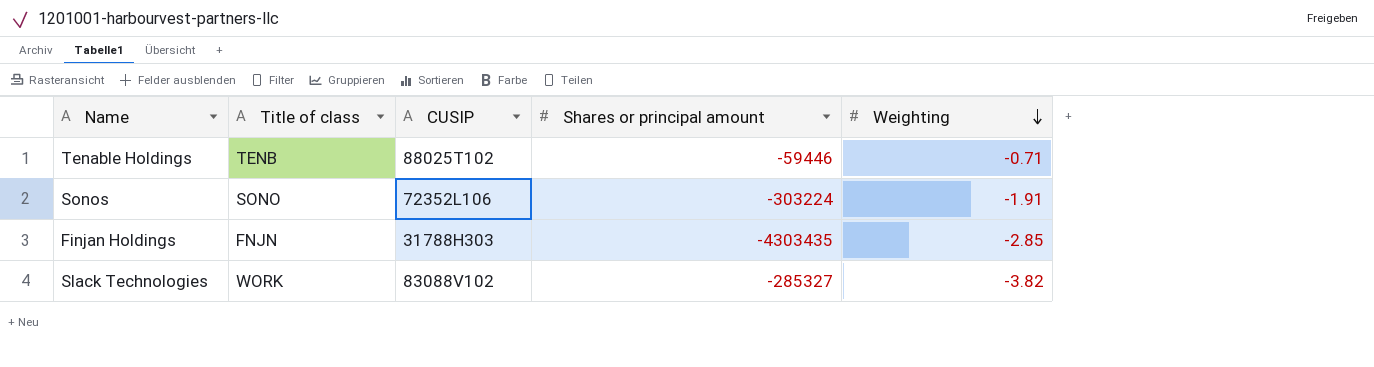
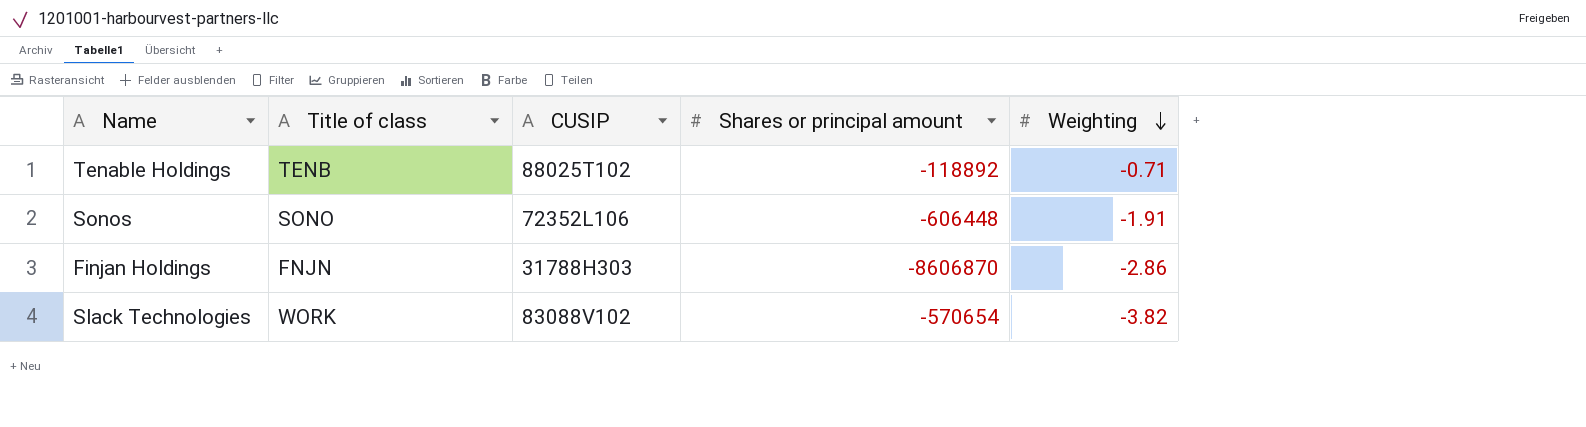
Tenable Holdings | Shares or principal amount: -59446 -> -118892
Sonos | Shares or principal amount: -303224 -> -606448
Finjan Holdings | Shares or principal amount: -4303435 -> -8606870
Finjan Holdings | Weighting: -2.85 -> -2.86
Slack Technologies | Shares or principal amount: -285327 -> -570654

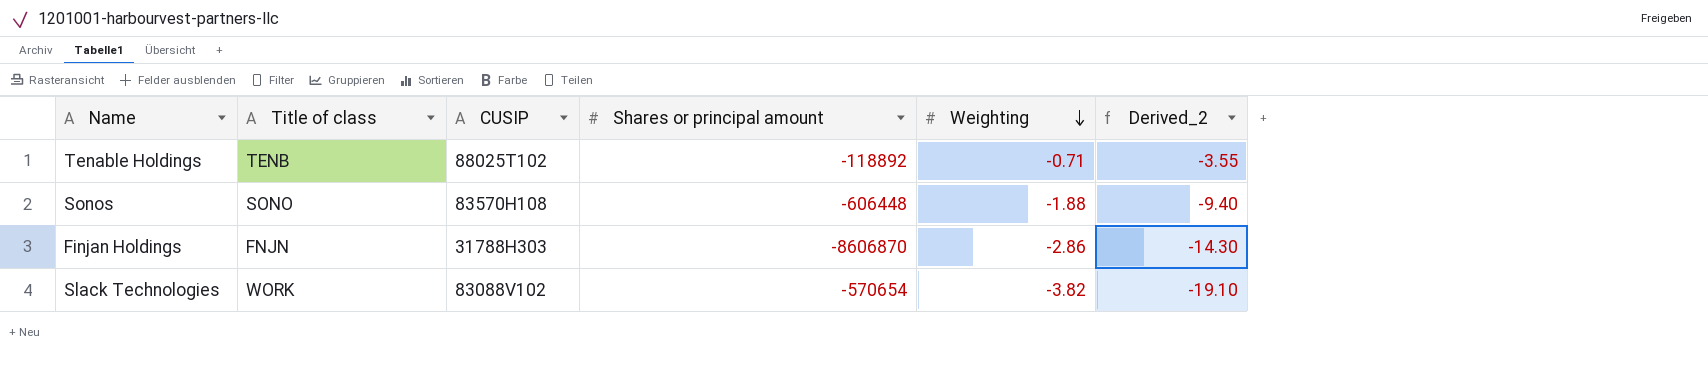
column Derived_2 | formula: none -> [Weighting] * 5
Sonos | CUSIP: 72352L106 -> 83570H108
Sonos | Weighting: -1.91 -> -1.88

